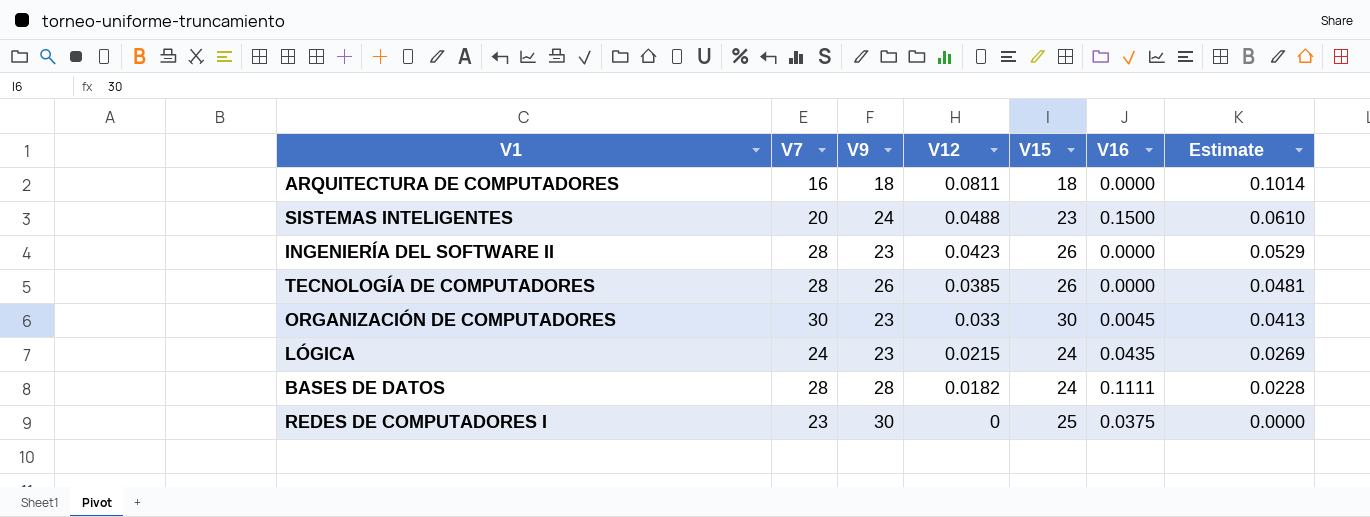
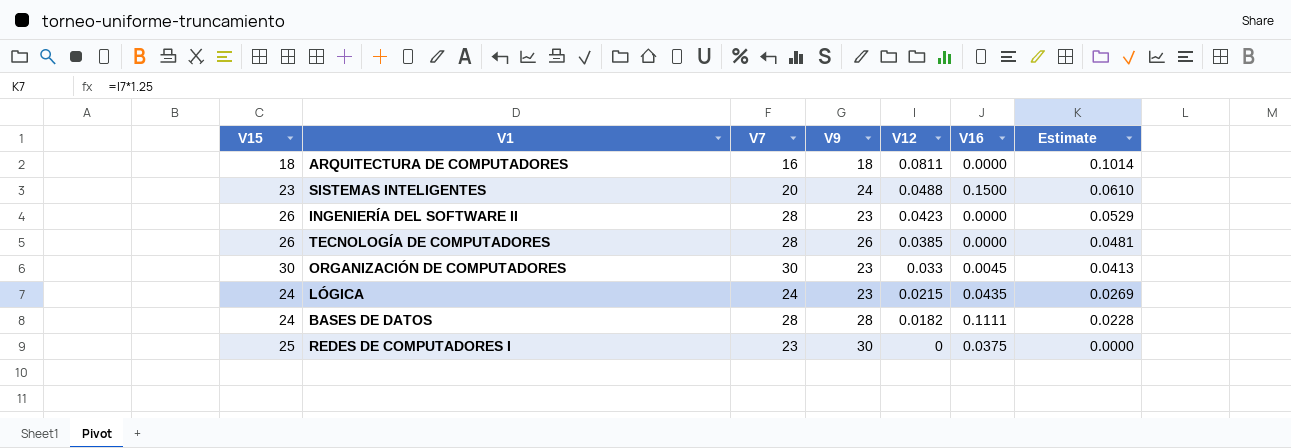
column V15 | position: 5 -> 1

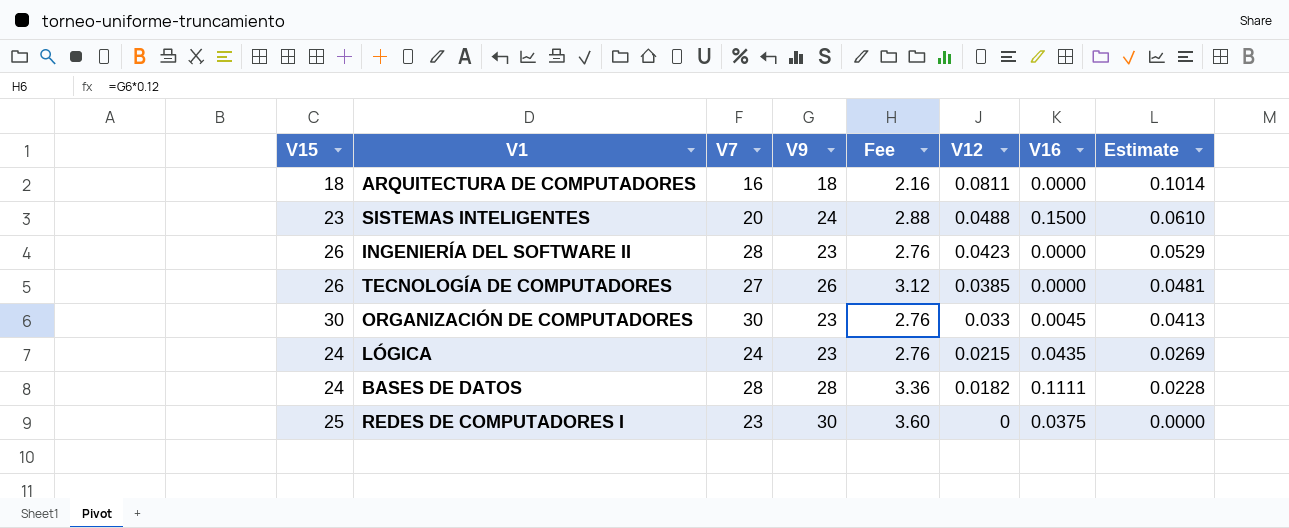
column Fee | formula: none -> [V9] * 0.12
TECNOLOGÍA DE COMPUTADORES | V7: 28 -> 27

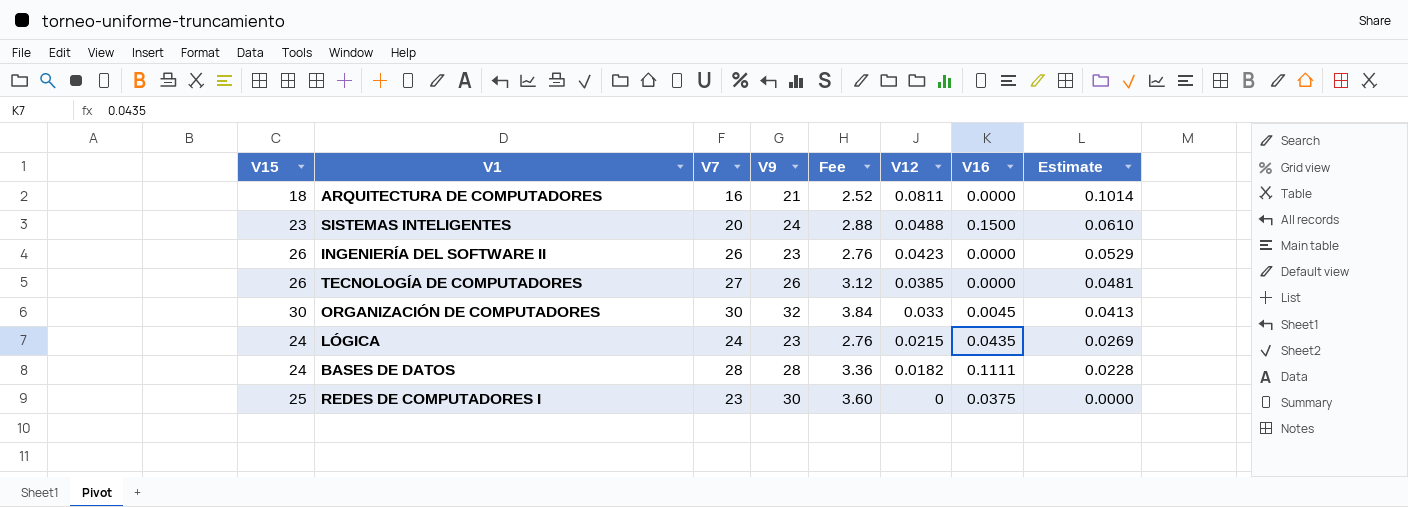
ARQUITECTURA DE COMPUTADORES | V9: 18 -> 21
ARQUITECTURA DE COMPUTADORES | Fee: 2.16 -> 2.52
INGENIERÍA DEL SOFTWARE II | V7: 28 -> 26
ORGANIZACIÓN DE COMPUTADORES | V9: 23 -> 32
ORGANIZACIÓN DE COMPUTADORES | Fee: 2.76 -> 3.84

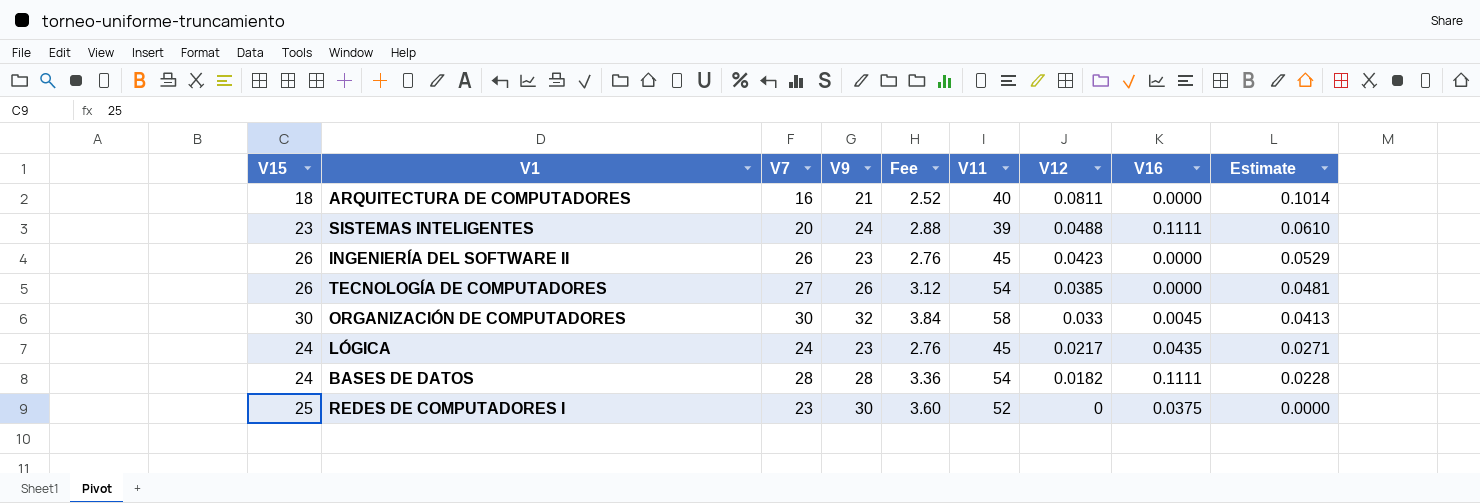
column V11 | position: none -> 6
SISTEMAS INTELIGENTES | V16: 0.1500 -> 0.1111
LÓGICA | V12: 0.0215 -> 0.0217
LÓGICA | Estimate: 0.0269 -> 0.0271

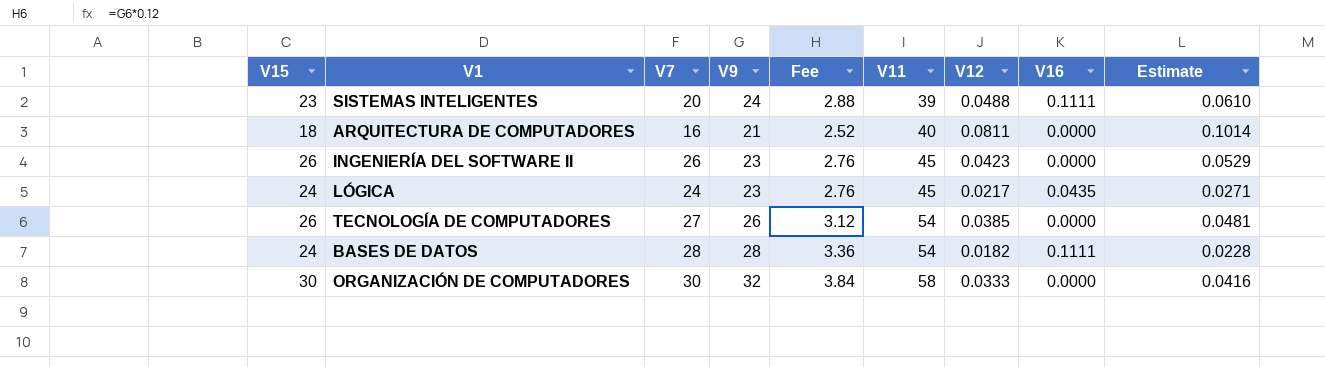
row order: V12 descending -> V11 ascending
row REDES DE COMPUTADORES I: 25 | 23 | 30 | 3.60 | 52 | 0 | 0.0375 | 0.0000 -> none
ORGANIZACIÓN DE COMPUTADORES | V12: 0.033 -> 0.0333
ORGANIZACIÓN DE COMPUTADORES | V16: 0.0045 -> 0.0000
ORGANIZACIÓN DE COMPUTADORES | Estimate: 0.0413 -> 0.0416

